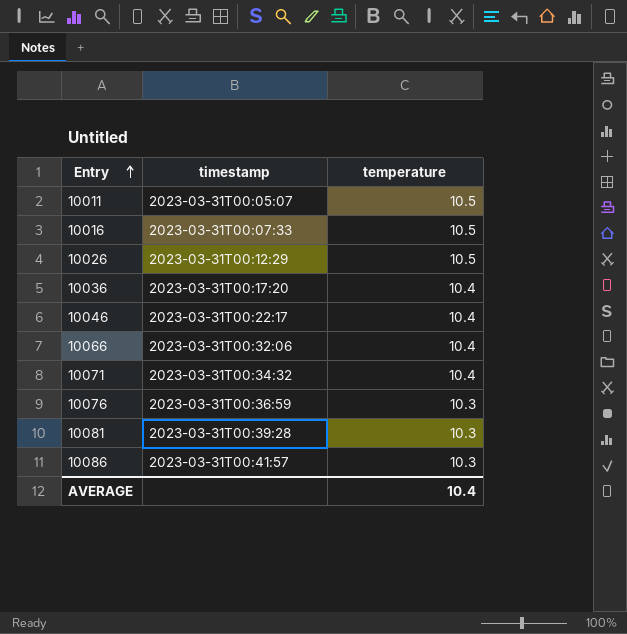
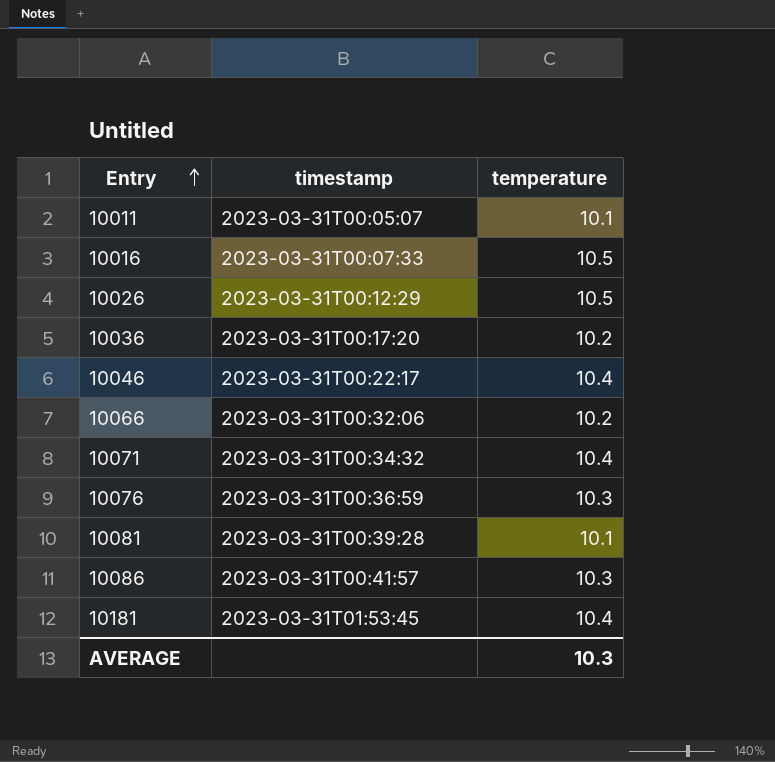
10011 | temperature: 10.5 -> 10.1
10036 | temperature: 10.4 -> 10.2
10066 | temperature: 10.4 -> 10.2
10081 | temperature: 10.3 -> 10.1
row 10181: none -> 2023-03-31T01:53:45 | 10.4
AVERAGE | temperature: 10.4 -> 10.3

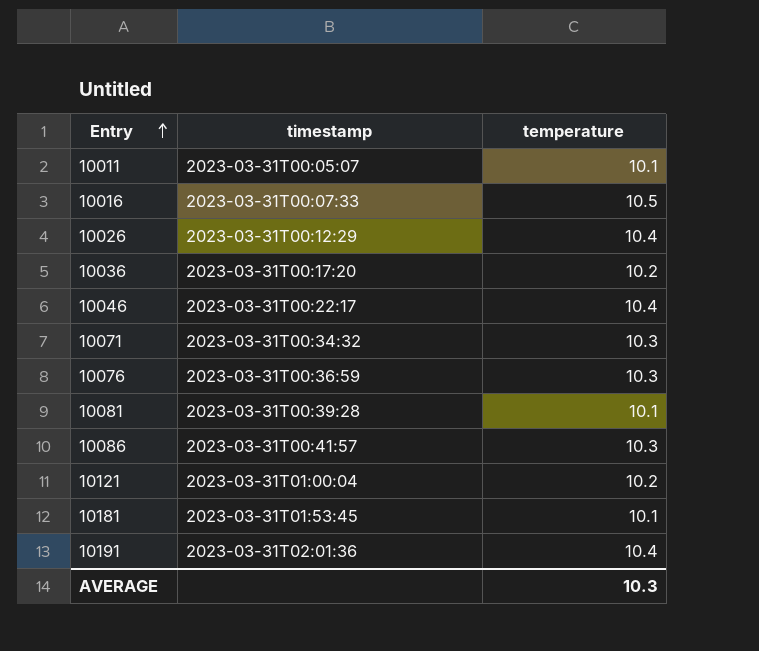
row 10066: 2023-03-31T00:32:06 | 10.2 -> none
10026 | temperature: 10.5 -> 10.4
10071 | temperature: 10.4 -> 10.3
row 10121: none -> 2023-03-31T01:00:04 | 10.2
10181 | temperature: 10.4 -> 10.1
row 10191: none -> 2023-03-31T02:01:36 | 10.4

